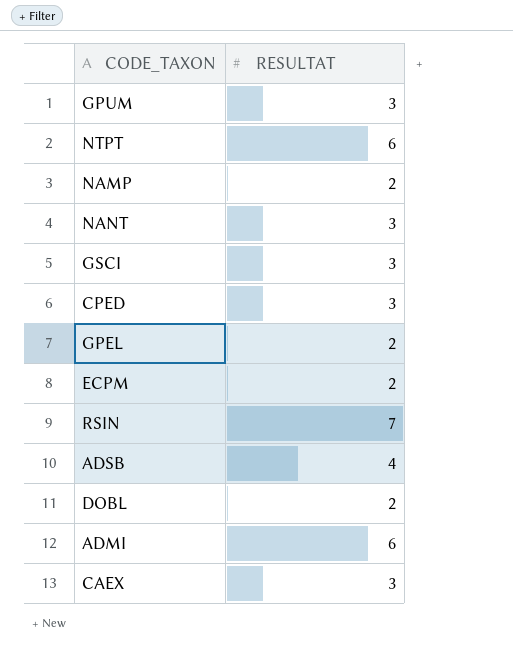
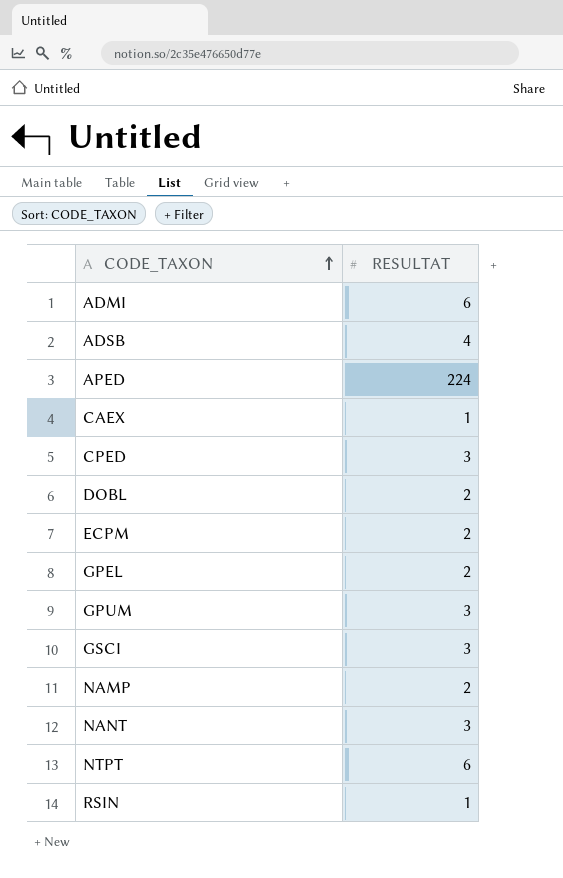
row order: none -> CODE_TAXON ascending
row APED: none -> 224
CAEX | RESULTAT: 3 -> 1
RSIN | RESULTAT: 7 -> 1

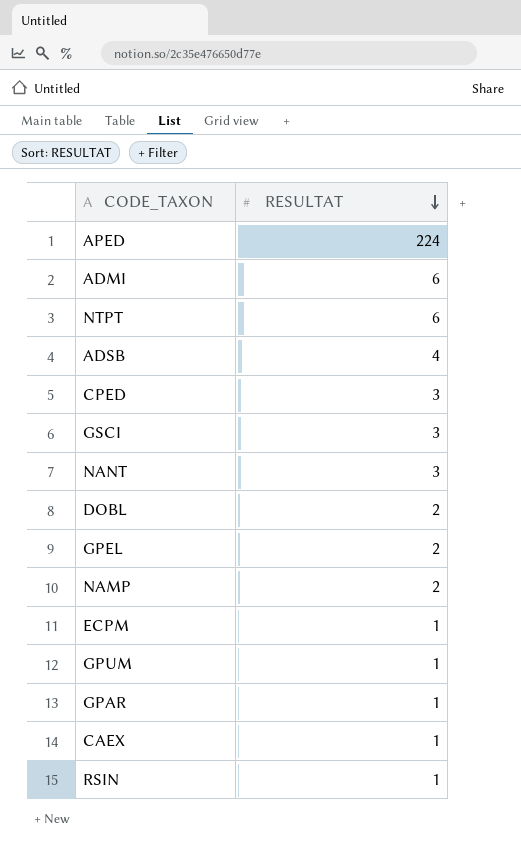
row order: CODE_TAXON ascending -> RESULTAT descending
ECPM | RESULTAT: 2 -> 1
GPUM | RESULTAT: 3 -> 1
row GPAR: none -> 1

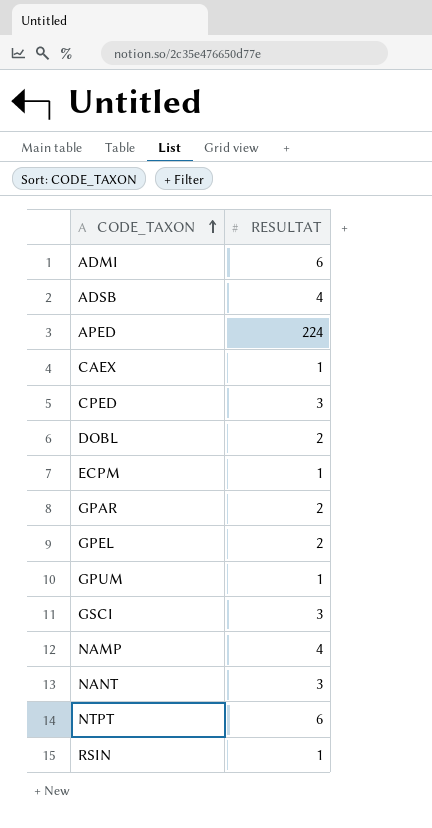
row order: RESULTAT descending -> CODE_TAXON ascending
GPAR | RESULTAT: 1 -> 2
NAMP | RESULTAT: 2 -> 4

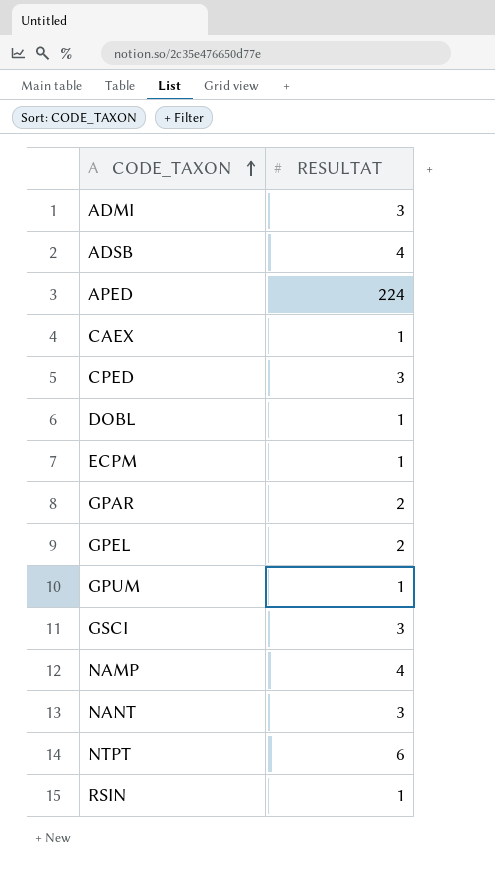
ADMI | RESULTAT: 6 -> 3
DOBL | RESULTAT: 2 -> 1

